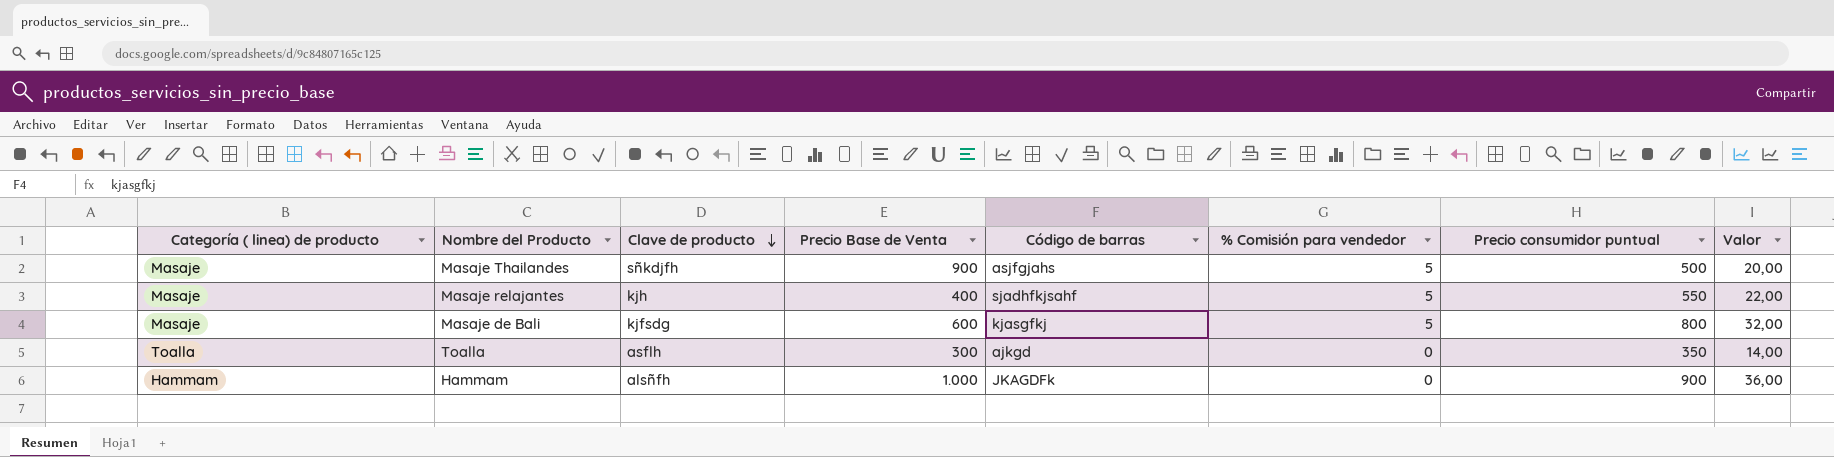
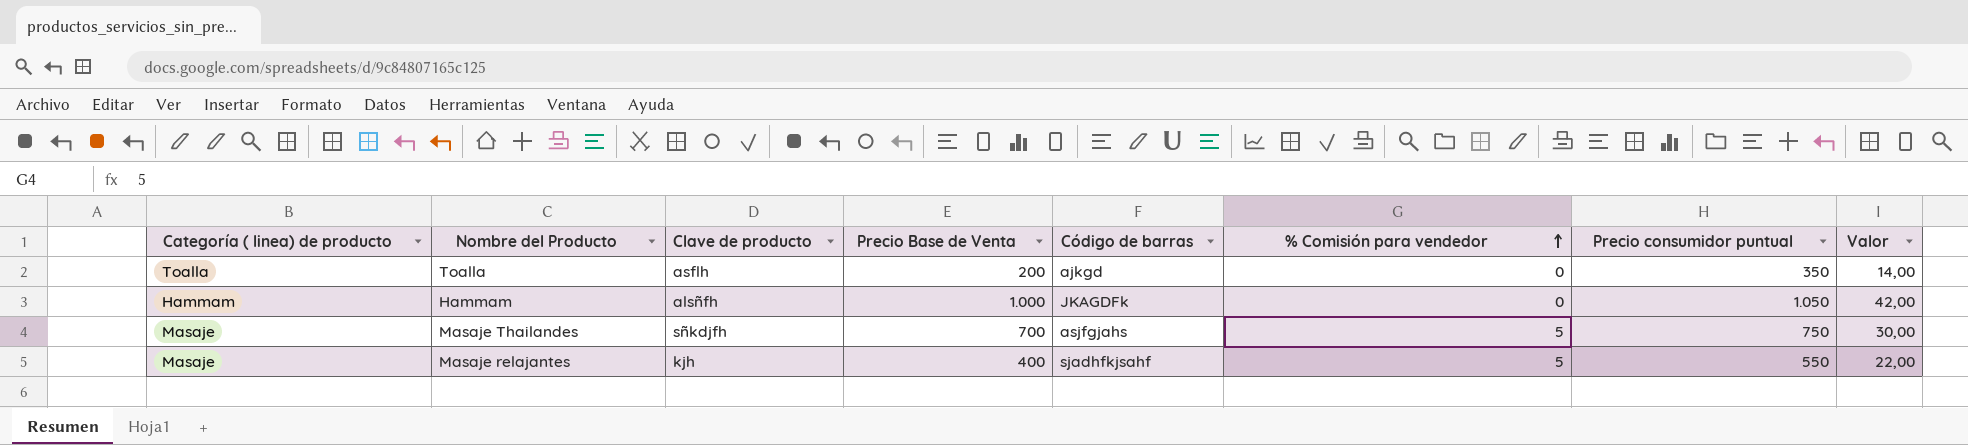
row order: Clave de producto descending -> % Comisión para vendedor ascending
row Masaje de Bali: Masaje | kjfsdg | 600 | kjasgfkj | 5 | 800 | 32,00 -> none
Toalla | Precio Base de Venta: 300 -> 200
Hammam | Precio consumidor puntual: 900 -> 1.050
Hammam | Valor: 36,00 -> 42,00
Masaje Thailandes | Precio Base de Venta: 900 -> 700
Masaje Thailandes | Precio consumidor puntual: 500 -> 750
Masaje Thailandes | Valor: 20,00 -> 30,00

